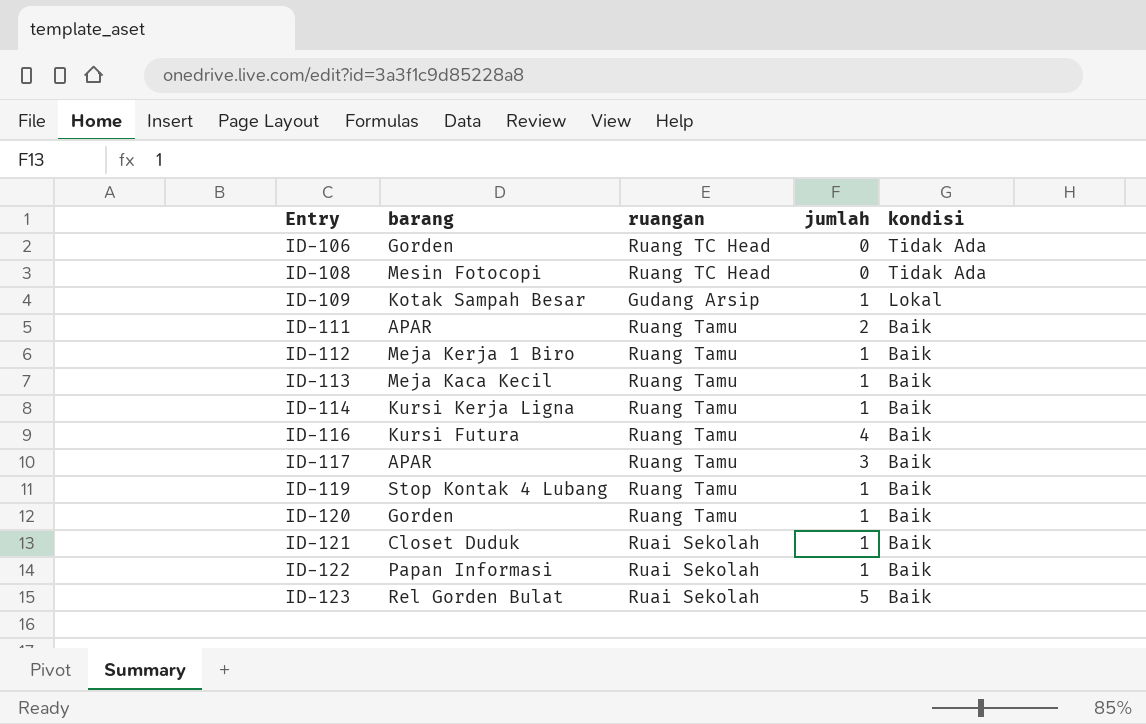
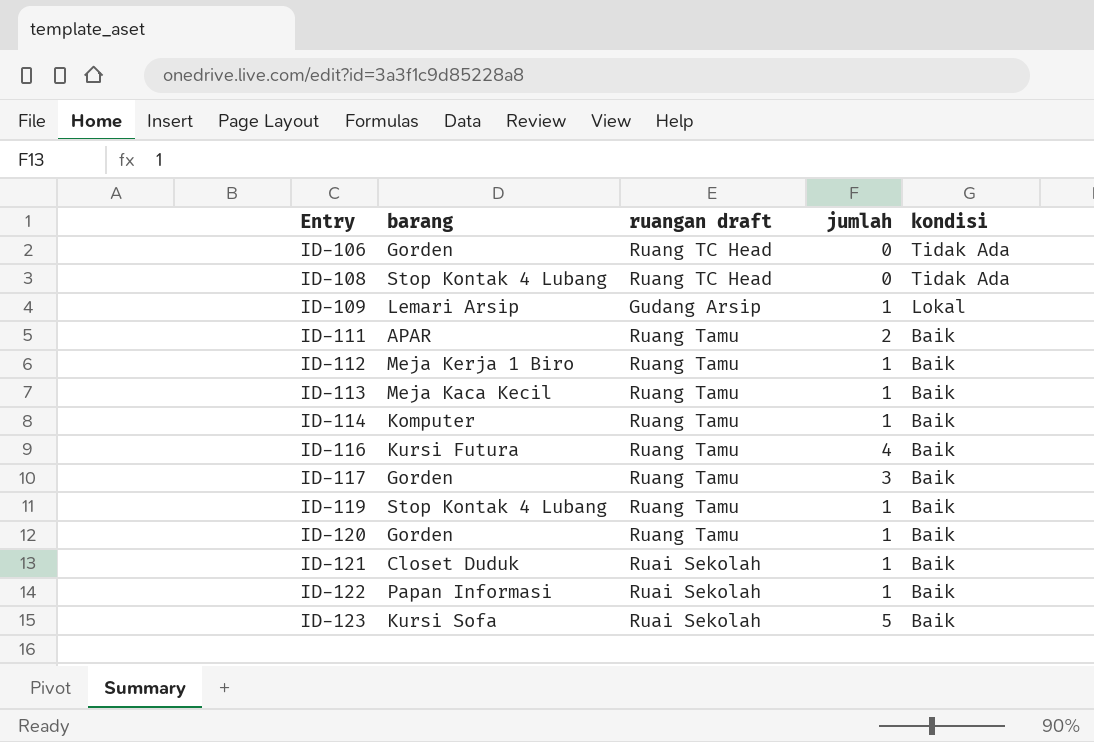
column name: ruangan -> ruangan draft
ID-108 | barang: Mesin Fotocopi -> Stop Kontak 4 Lubang
ID-109 | barang: Kotak Sampah Besar -> Lemari Arsip
ID-114 | barang: Kursi Kerja Ligna -> Komputer
ID-117 | barang: APAR -> Gorden
ID-123 | barang: Rel Gorden Bulat -> Kursi Sofa

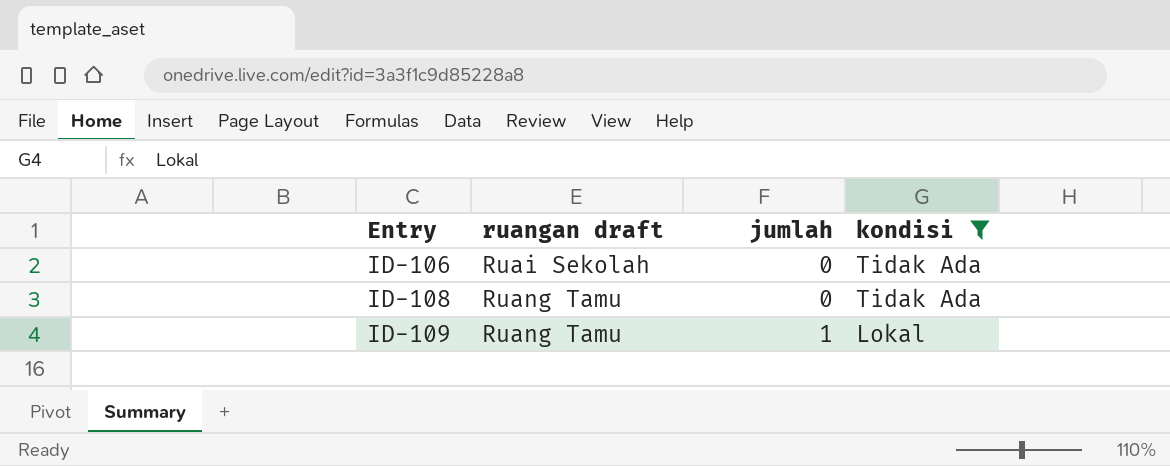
filter: none -> kondisi != Baik
column barang | position: 2 -> none
ID-106 | ruangan draft: Ruang TC Head -> Ruai Sekolah
ID-108 | ruangan draft: Ruang TC Head -> Ruang Tamu
ID-109 | ruangan draft: Gudang Arsip -> Ruang Tamu

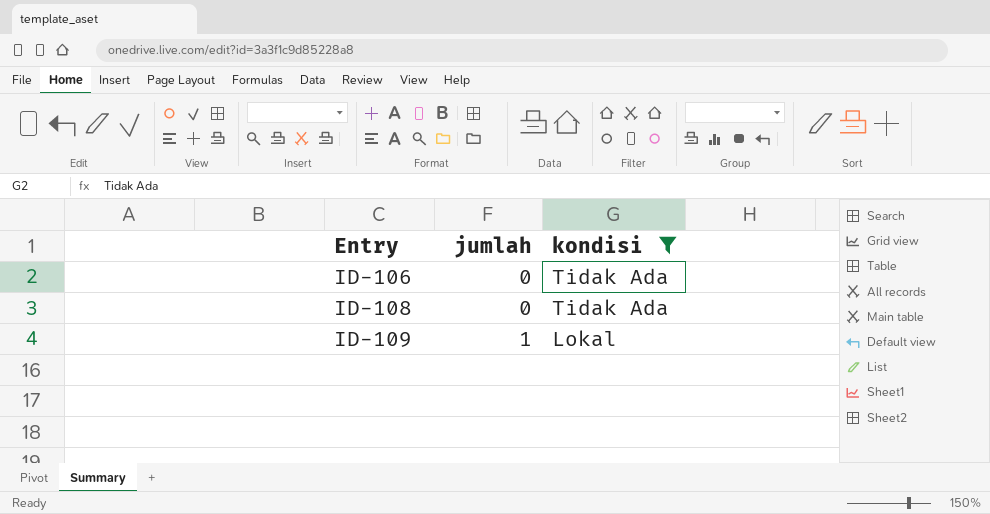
column ruangan draft | position: 2 -> none

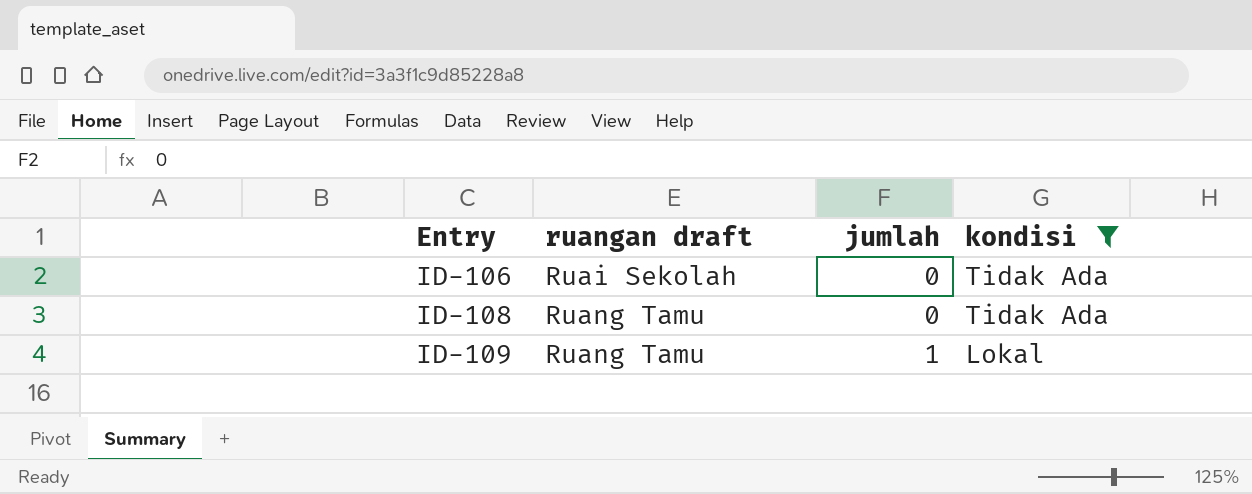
column ruangan draft | position: none -> 2

